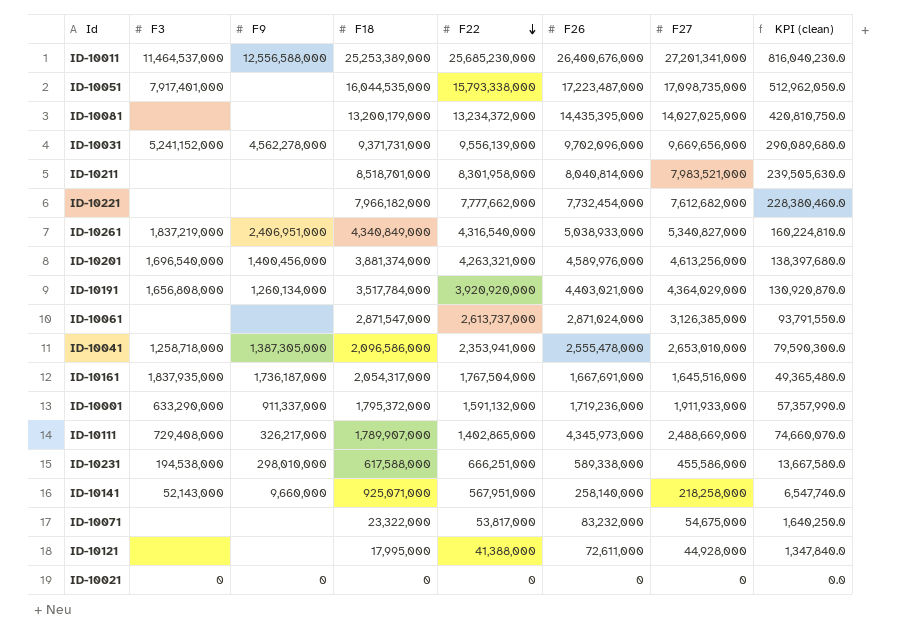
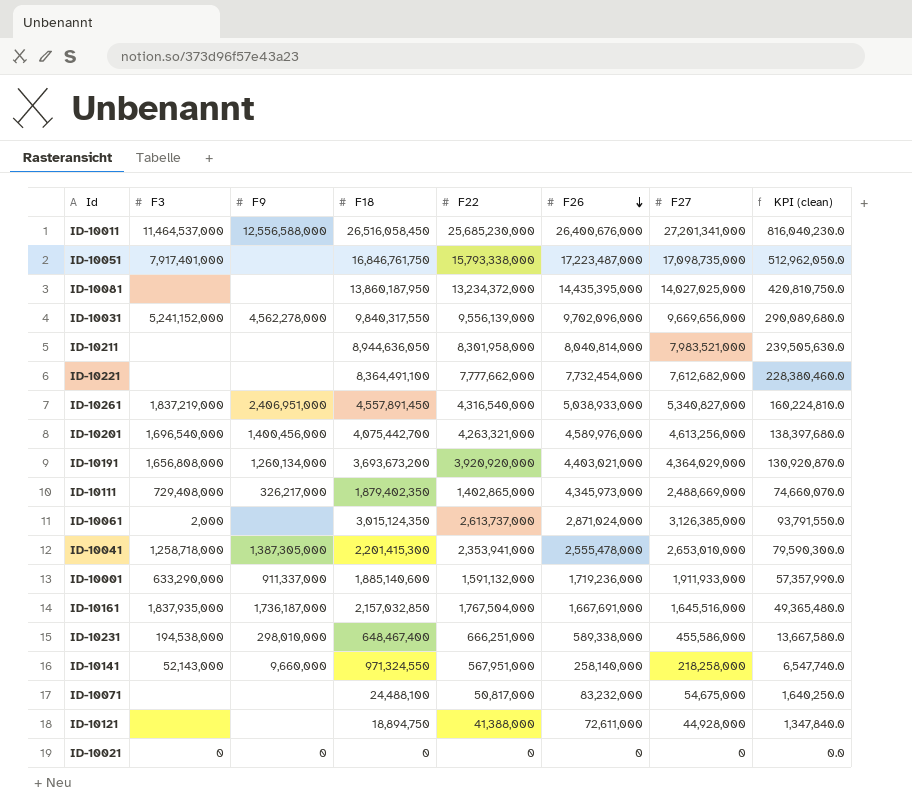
row order: F22 descending -> F26 descending
ID-10011 | F18: 25,253,389,000 -> 26,516,058,450
ID-10051 | F18: 16,044,535,000 -> 16,846,761,750
ID-10081 | F18: 13,200,179,000 -> 13,860,187,950
ID-10031 | F18: 9,371,731,000 -> 9,840,317,550
ID-10211 | F18: 8,518,701,000 -> 8,944,636,050
ID-10221 | F18: 7,966,182,000 -> 8,364,491,100
ID-10261 | F18: 4,340,849,000 -> 4,557,891,450
ID-10201 | F18: 3,881,374,000 -> 4,075,442,700
ID-10191 | F18: 3,517,784,000 -> 3,693,673,200
ID-10111 | F18: 1,789,907,000 -> 1,879,402,350
ID-10061 | F3: none -> 2,000
ID-10061 | F18: 2,871,547,000 -> 3,015,124,350
ID-10041 | F18: 2,096,586,000 -> 2,201,415,300
ID-10001 | F18: 1,795,372,000 -> 1,885,140,600
ID-10161 | F18: 2,054,317,000 -> 2,157,032,850
ID-10231 | F18: 617,588,000 -> 648,467,400
ID-10141 | F18: 925,071,000 -> 971,324,550
ID-10071 | F18: 23,322,000 -> 24,488,100
ID-10071 | F22: 53,817,000 -> 50,817,000
ID-10121 | F18: 17,995,000 -> 18,894,750

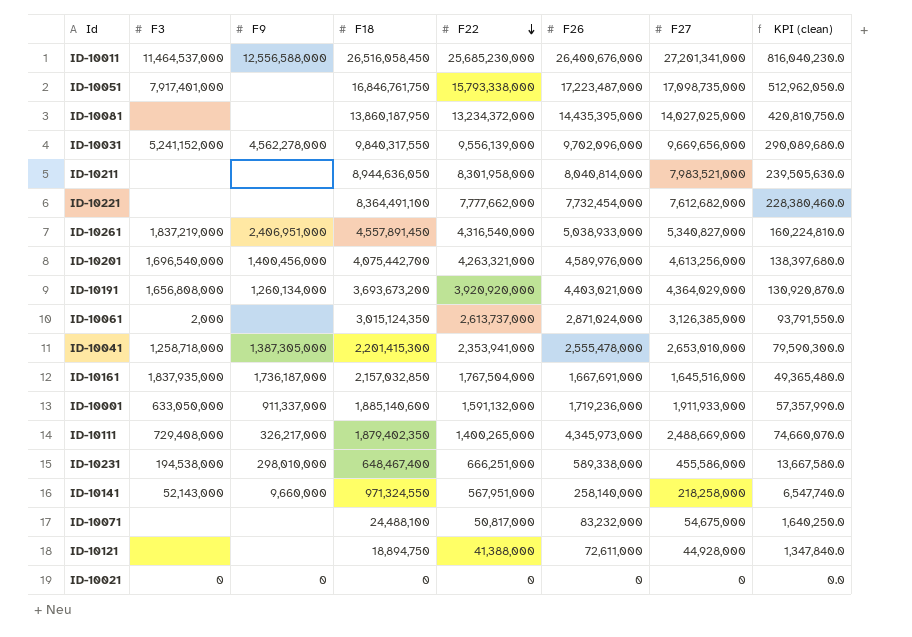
row order: F26 descending -> F22 descending
ID-10001 | F3: 633,290,000 -> 633,050,000
ID-10111 | F22: 1,402,865,000 -> 1,400,265,000

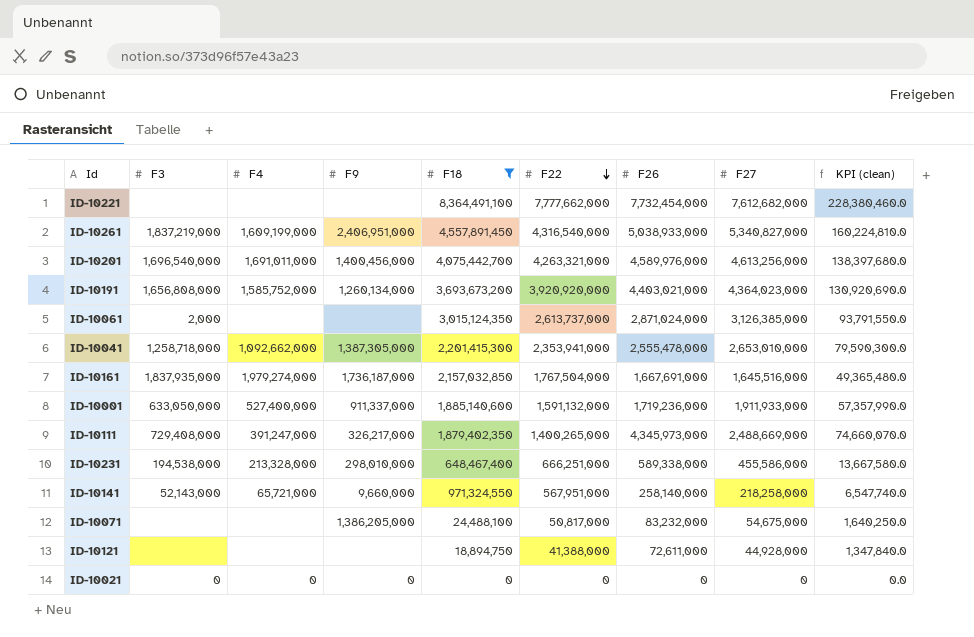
filter: none -> F18 <= 8,364,491,100
column F4 | position: none -> 3
ID-10191 | F27: 4,364,029,000 -> 4,364,023,000
ID-10191 | KPI (clean): 130,920,870.0 -> 130,920,690.0
ID-10071 | F9: none -> 1,386,205,000

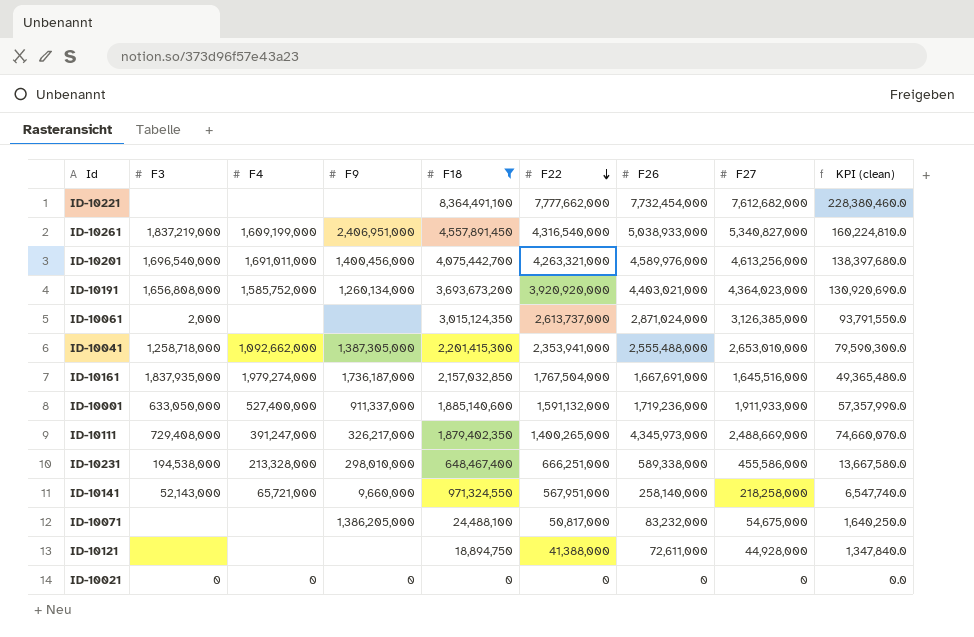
ID-10041 | F26: 2,555,478,000 -> 2,555,488,000

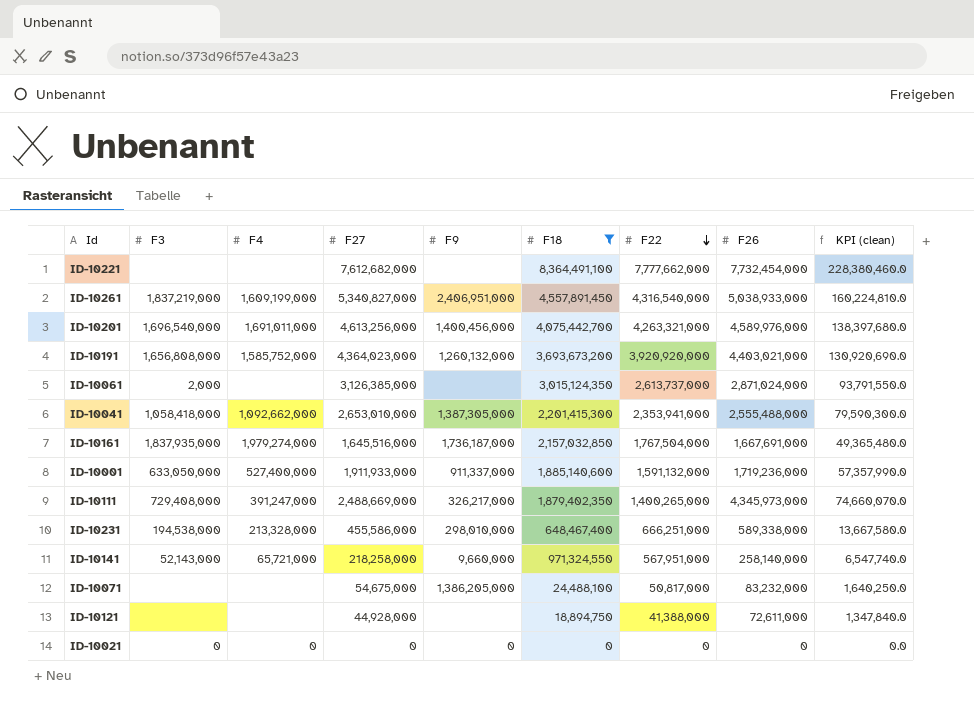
column F27 | position: 8 -> 4
ID-10191 | F9: 1,260,134,000 -> 1,260,132,000
ID-10041 | F3: 1,258,718,000 -> 1,058,418,000

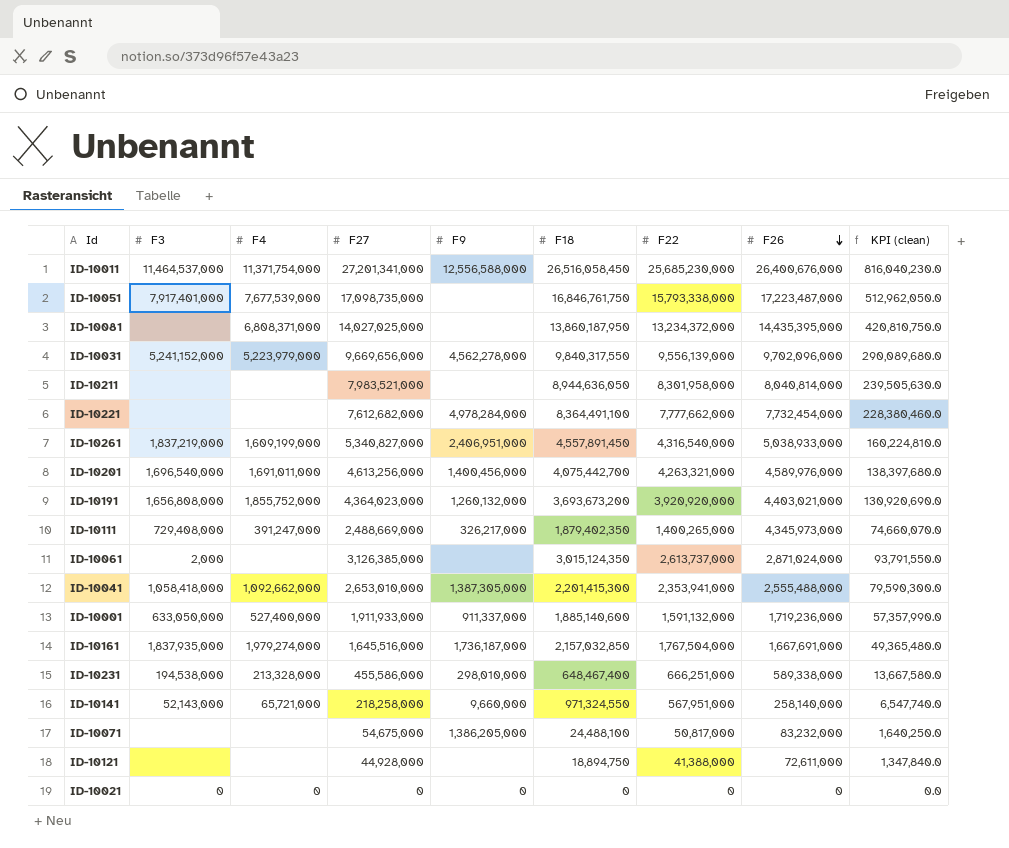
filter: F18 <= 8,364,491,100 -> none
row order: F22 descending -> F26 descending
ID-10221 | F9: none -> 4,978,284,000
ID-10191 | F4: 1,585,752,000 -> 1,855,752,000

